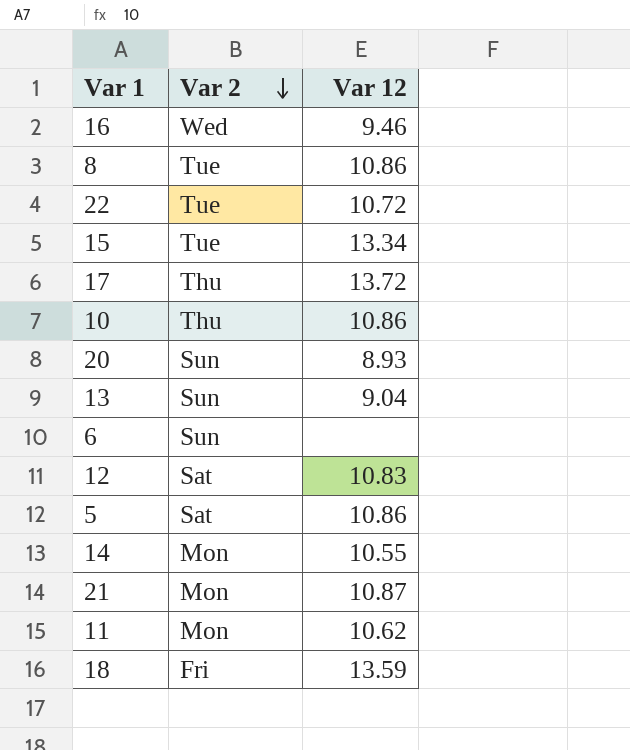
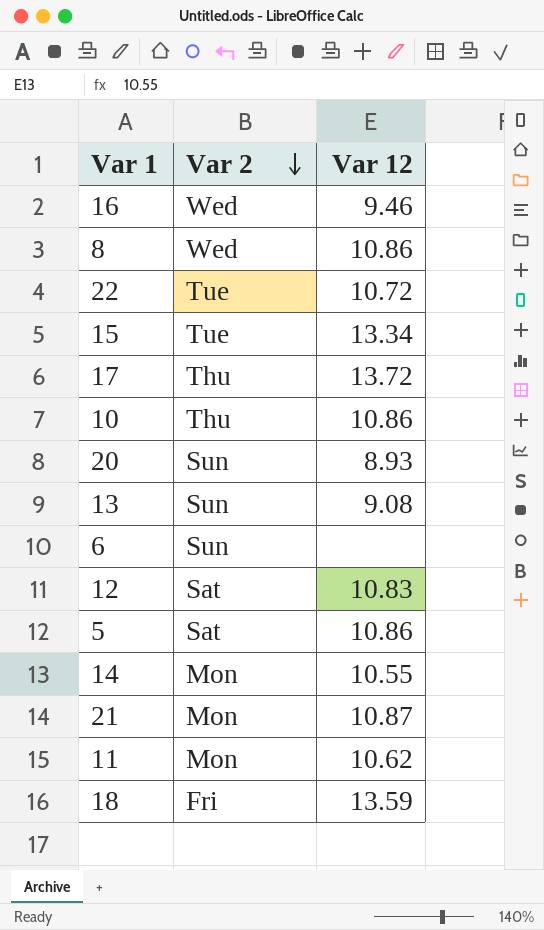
8 | Var 2: Tue -> Wed
13 | Var 12: 9.04 -> 9.08

